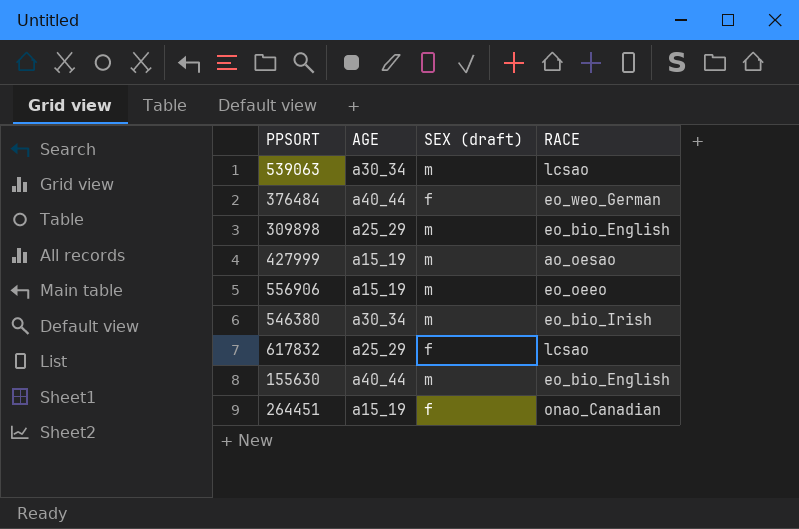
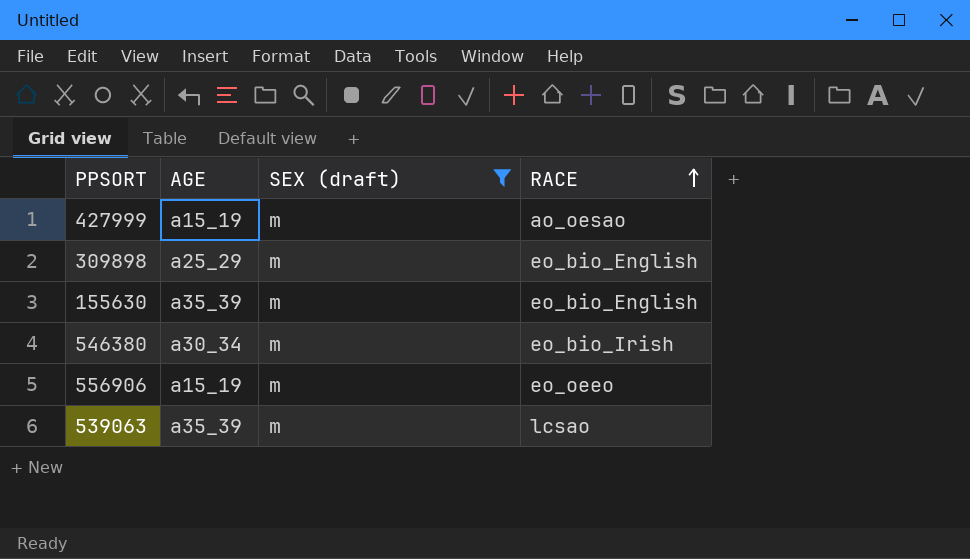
filter: none -> SEX (draft) = m
row order: none -> RACE ascending
155630 | AGE: a40_44 -> a35_39
539063 | AGE: a30_34 -> a35_39

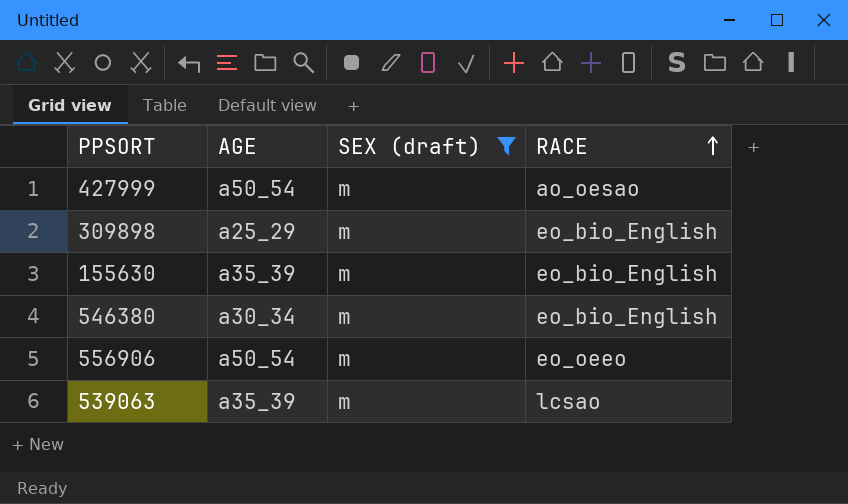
427999 | AGE: a15_19 -> a50_54
546380 | RACE: eo_bio_Irish -> eo_bio_English
556906 | AGE: a15_19 -> a50_54

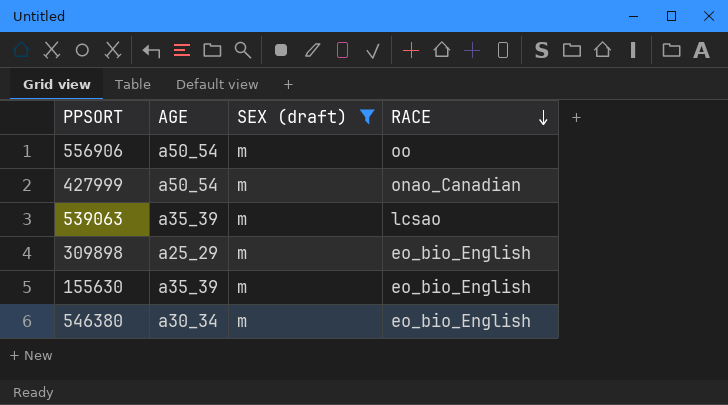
row order: RACE ascending -> RACE descending
556906 | RACE: eo_oeeo -> oo
427999 | RACE: ao_oesao -> onao_Canadian

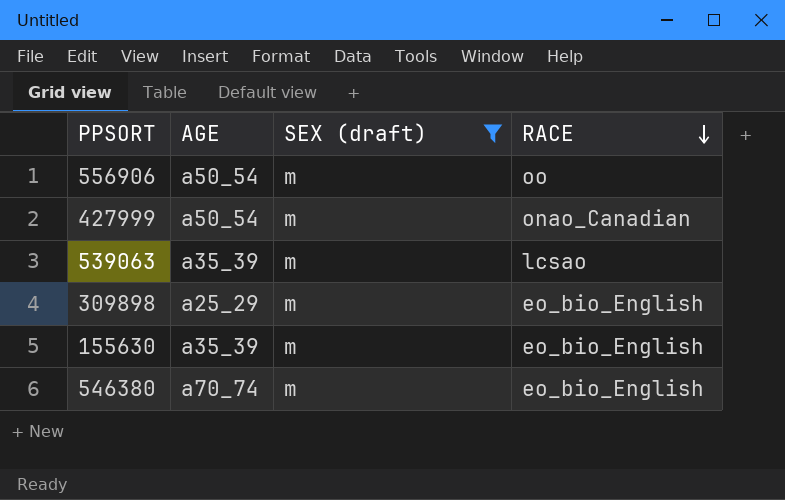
546380 | AGE: a30_34 -> a70_74

